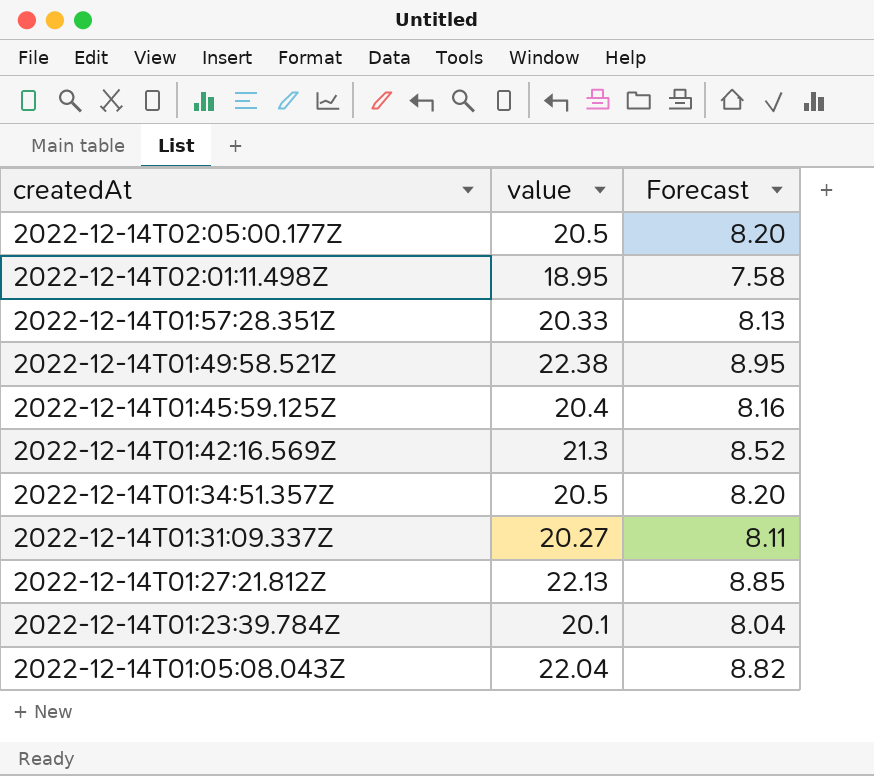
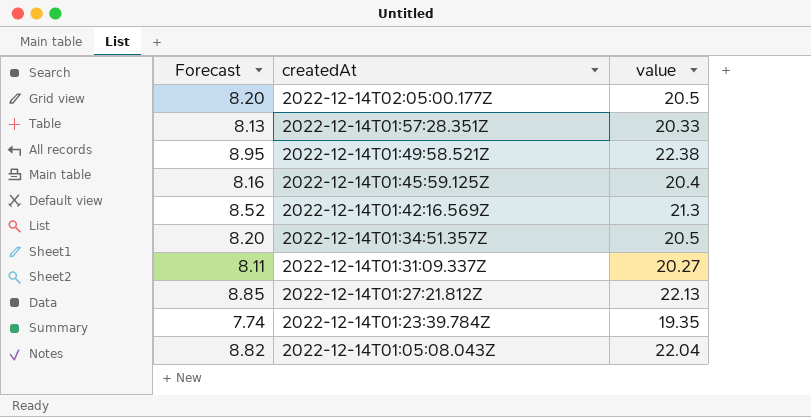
column Forecast | position: 3 -> 1
row 2022-12-14T02:01:11.498Z: 18.95 | 7.58 -> none
2022-12-14T01:23:39.784Z | Forecast: 8.04 -> 7.74
2022-12-14T01:23:39.784Z | value: 20.1 -> 19.35

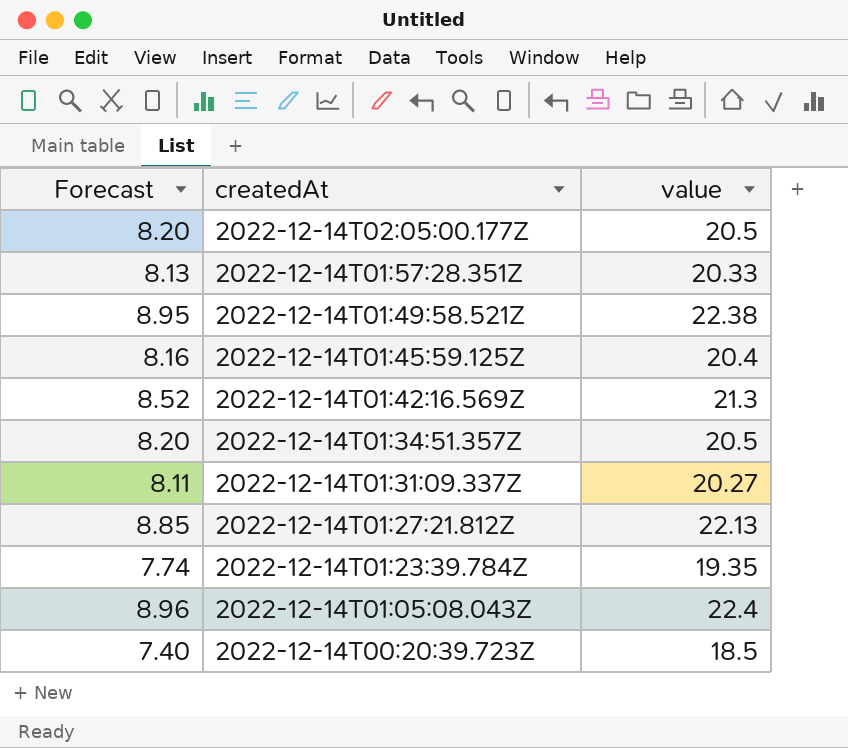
2022-12-14T01:05:08.043Z | Forecast: 8.82 -> 8.96
2022-12-14T01:05:08.043Z | value: 22.04 -> 22.4
row 2022-12-14T00:20:39.723Z: none -> 7.40 | 18.5

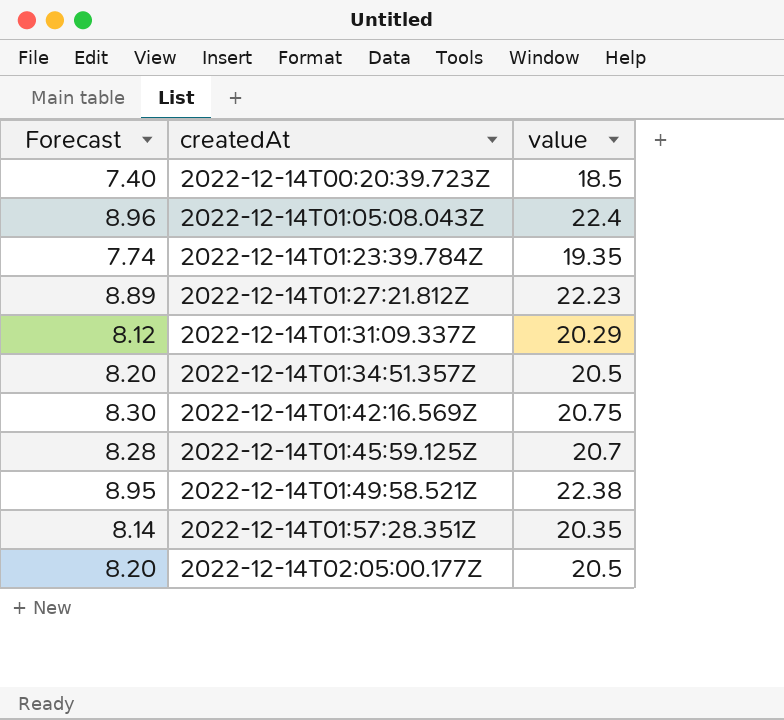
row order: createdAt descending -> createdAt ascending
2022-12-14T01:27:21.812Z | Forecast: 8.85 -> 8.89
2022-12-14T01:27:21.812Z | value: 22.13 -> 22.23
2022-12-14T01:31:09.337Z | Forecast: 8.11 -> 8.12
2022-12-14T01:31:09.337Z | value: 20.27 -> 20.29
2022-12-14T01:42:16.569Z | Forecast: 8.52 -> 8.30
2022-12-14T01:42:16.569Z | value: 21.3 -> 20.75
2022-12-14T01:45:59.125Z | Forecast: 8.16 -> 8.28
2022-12-14T01:45:59.125Z | value: 20.4 -> 20.7
2022-12-14T01:57:28.351Z | Forecast: 8.13 -> 8.14
2022-12-14T01:57:28.351Z | value: 20.33 -> 20.35

